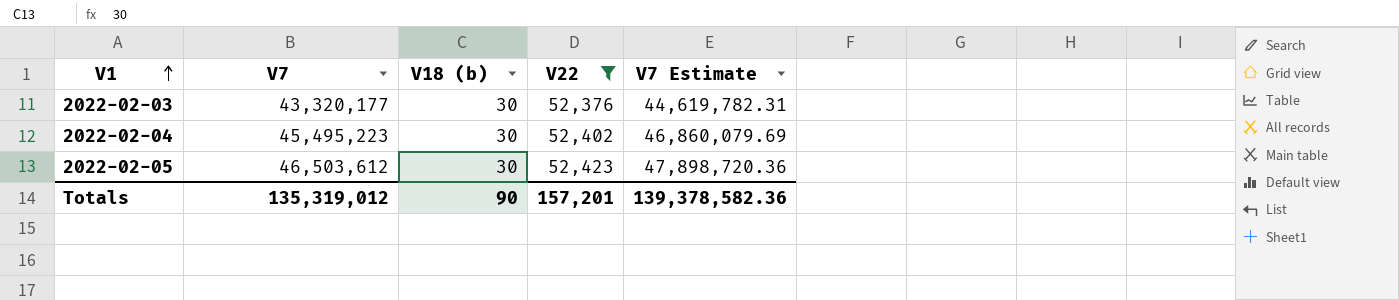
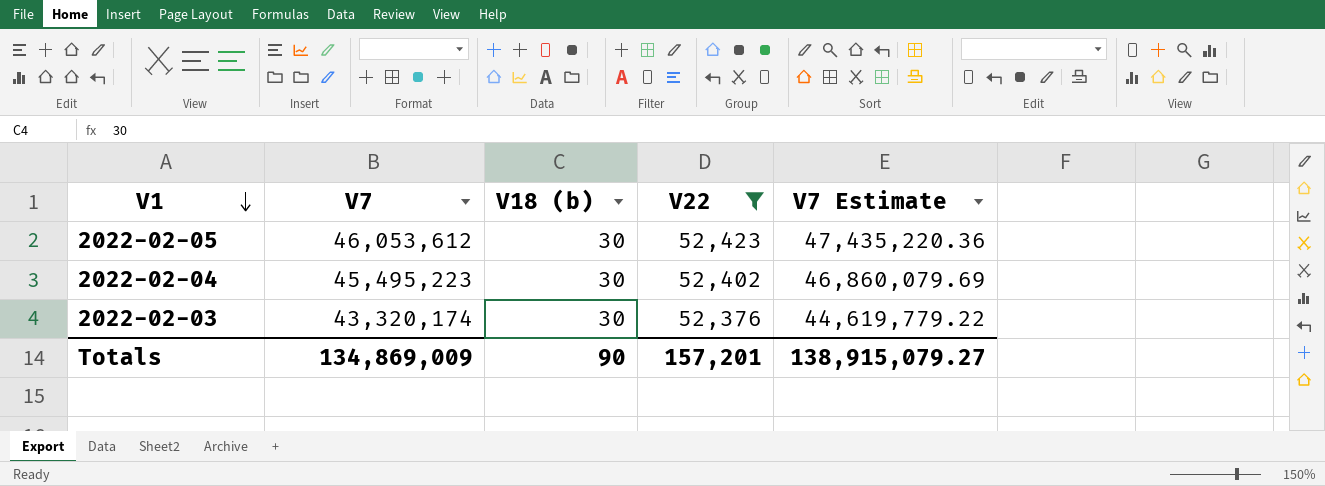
row order: V1 ascending -> V1 descending
2022-02-05 | V7: 46,503,612 -> 46,053,612
2022-02-05 | V7 Estimate: 47,898,720.36 -> 47,435,220.36
2022-02-03 | V7: 43,320,177 -> 43,320,174
2022-02-03 | V7 Estimate: 44,619,782.31 -> 44,619,779.22
Totals | V7: 135,319,012 -> 134,869,009
Totals | V7 Estimate: 139,378,582.36 -> 138,915,079.27

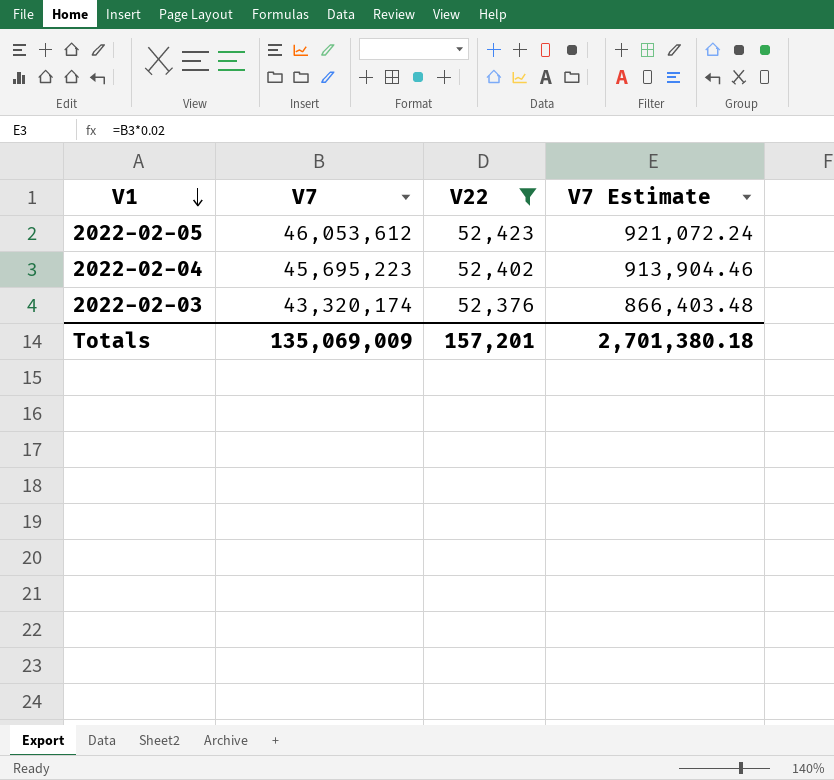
column V18 (b) | position: 3 -> none
column V7 Estimate | formula: [V7] * 1.03 -> [V7] * 0.02
2022-02-04 | V7: 45,495,223 -> 45,695,223
Totals | V7: 134,869,009 -> 135,069,009
Totals | V7 Estimate: 138,915,079.27 -> 2,701,380.18

